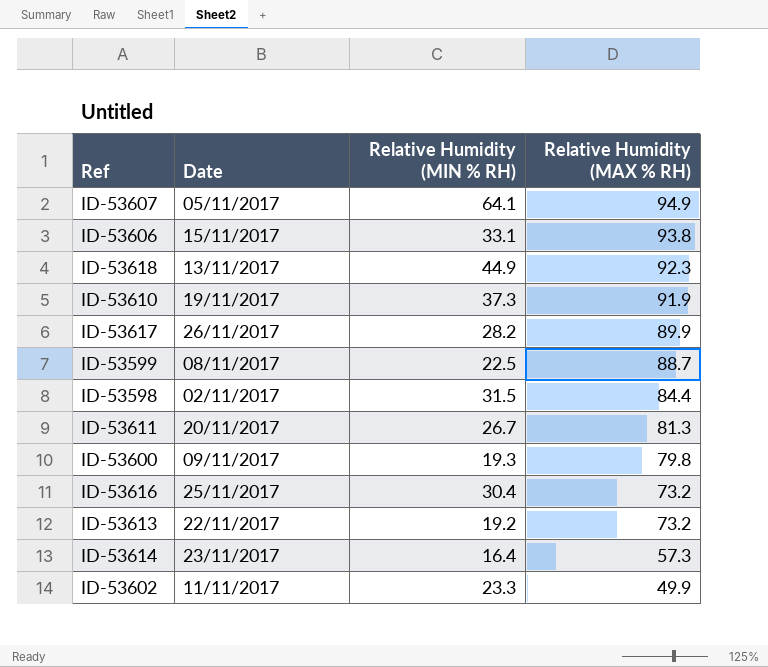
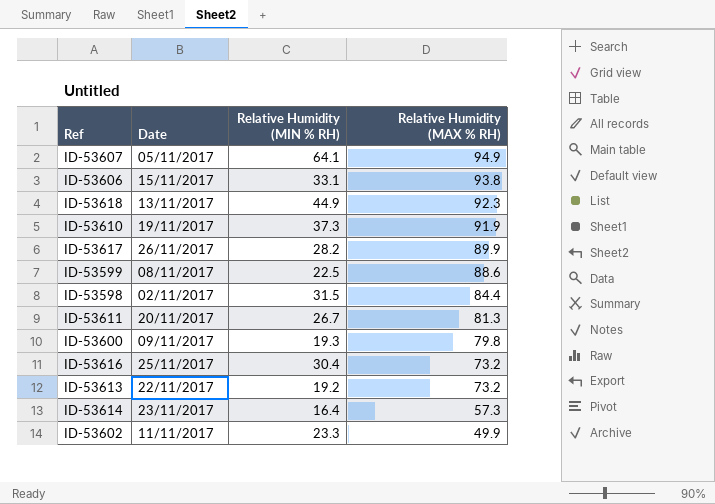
ID-53599 | Relative Humidity (MAX % RH): 88.7 -> 88.6

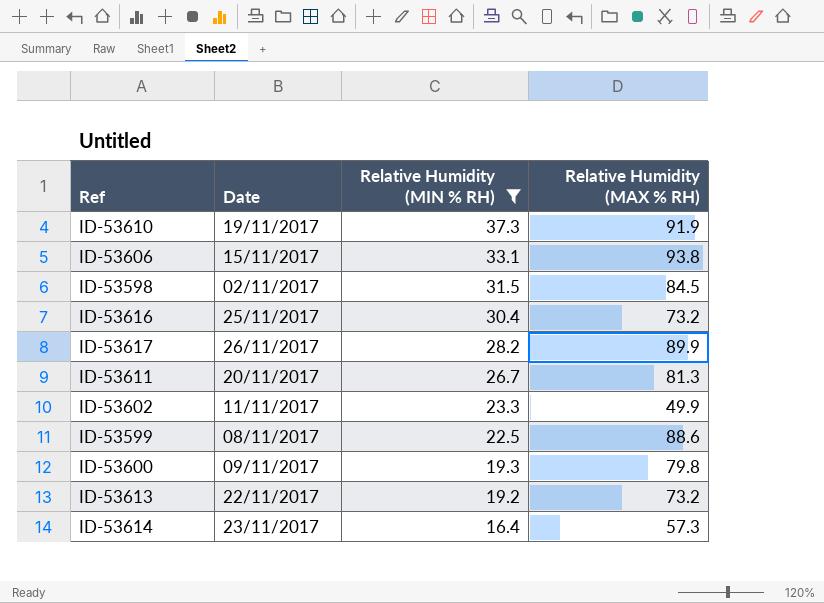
filter: none -> Relative Humidity (MIN % RH) <= 37.3
row order: Relative Humidity (MAX % RH) descending -> Relative Humidity (MIN % RH) descending
ID-53598 | Relative Humidity (MAX % RH): 84.4 -> 84.5

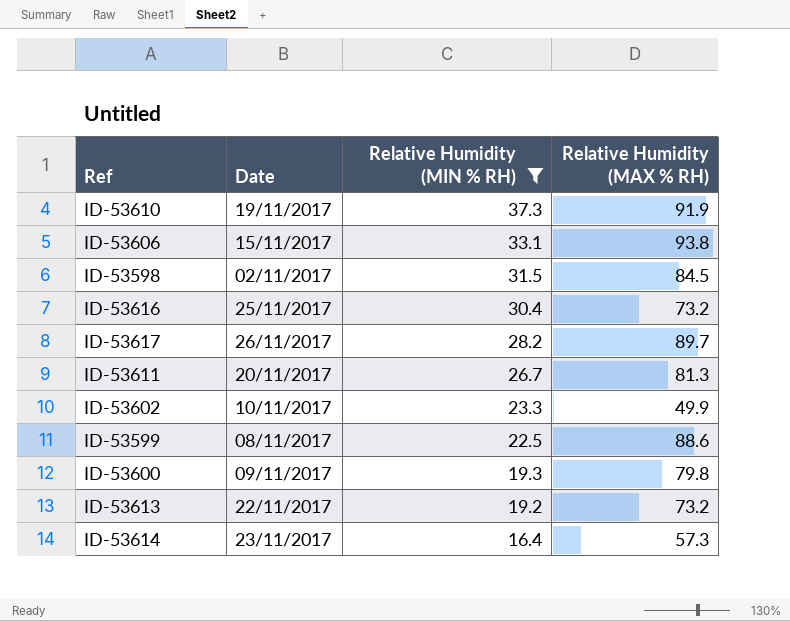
ID-53617 | Relative Humidity (MAX % RH): 89.9 -> 89.7
ID-53602 | Date: 11/11/2017 -> 10/11/2017

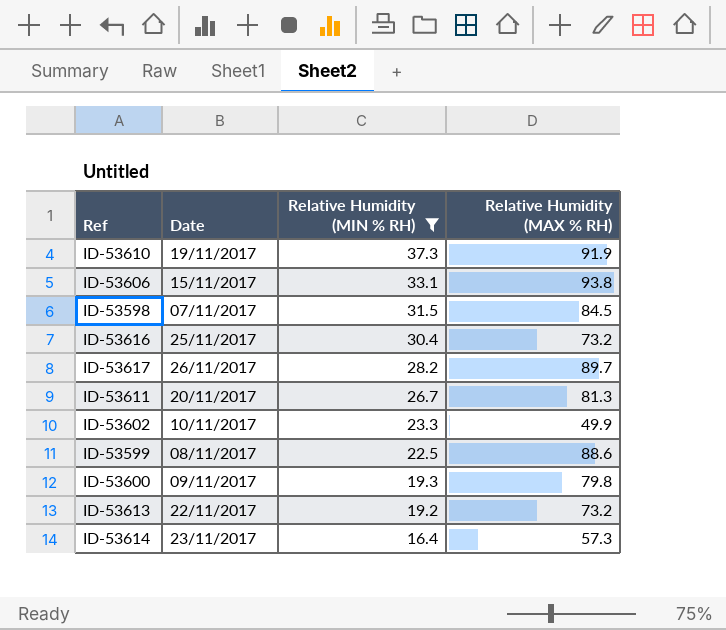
ID-53598 | Date: 02/11/2017 -> 07/11/2017

